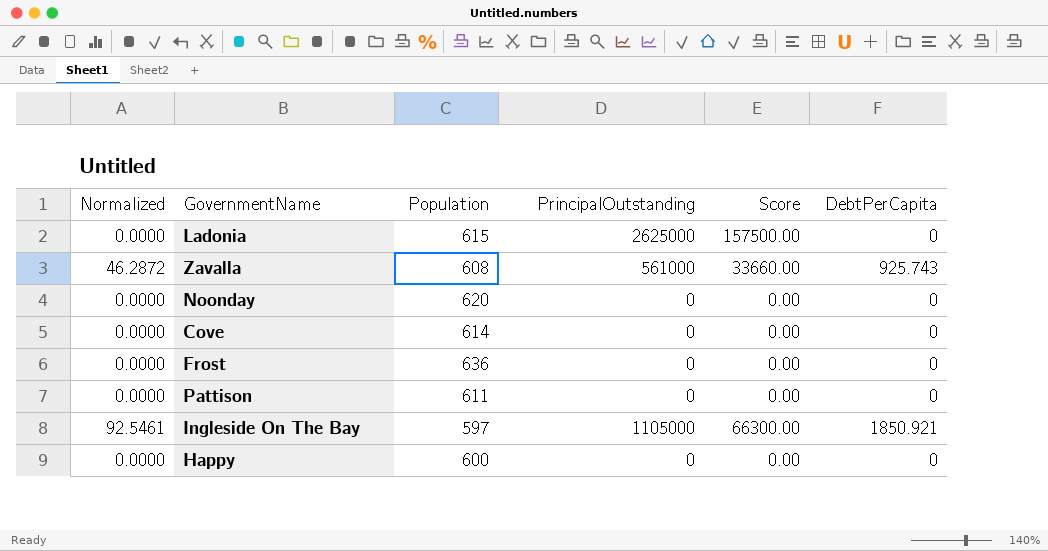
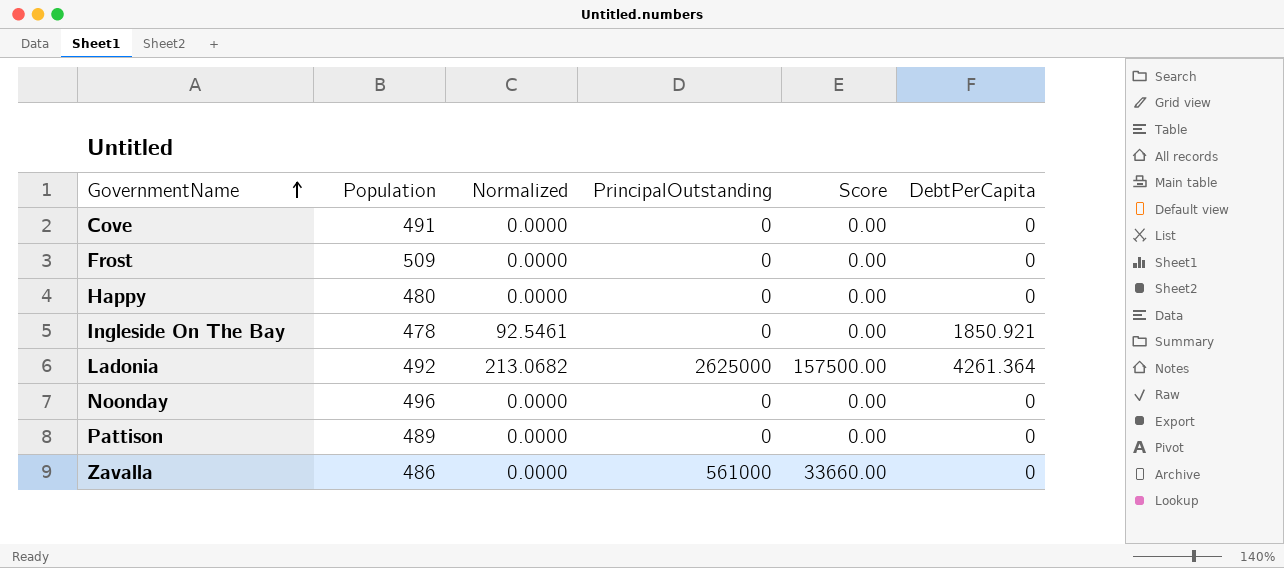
row order: none -> GovernmentName ascending
column Normalized | position: 1 -> 3
Cove | Population: 614 -> 491
Frost | Population: 636 -> 509
Happy | Population: 600 -> 480
Ingleside On The Bay | Population: 597 -> 478
Ingleside On The Bay | PrincipalOutstanding: 1105000 -> 0
Ingleside On The Bay | Score: 66300.00 -> 0.00
Ladonia | Population: 615 -> 492
Ladonia | Normalized: 0.0000 -> 213.0682
Ladonia | DebtPerCapita: 0 -> 4261.364
Noonday | Population: 620 -> 496
Pattison | Population: 611 -> 489
Zavalla | Population: 608 -> 486
Zavalla | Normalized: 46.2872 -> 0.0000
Zavalla | DebtPerCapita: 925.743 -> 0

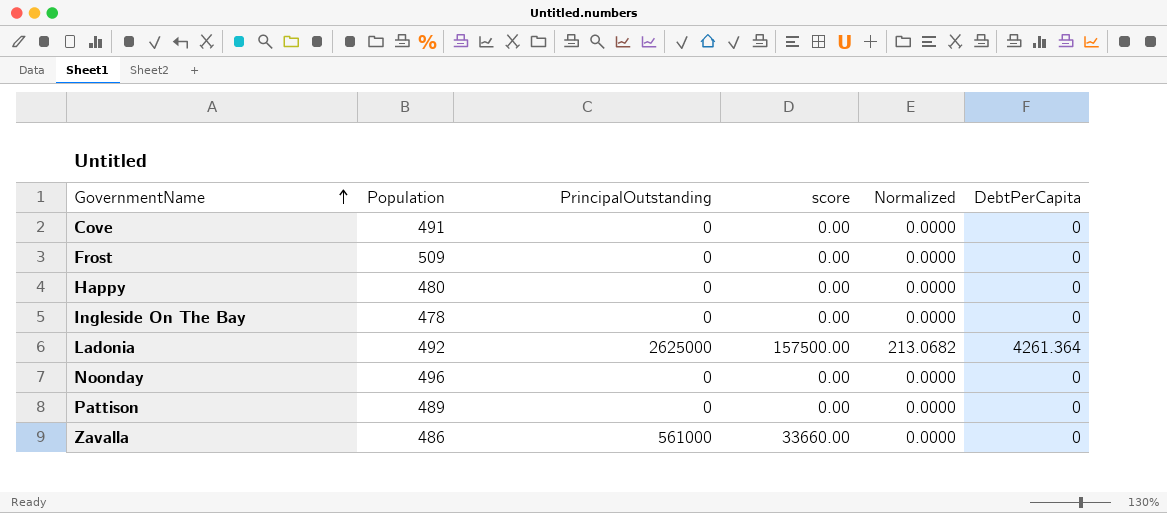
column name: Score -> score
column Normalized | position: 3 -> 5
Ingleside On The Bay | Normalized: 92.5461 -> 0.0000
Ingleside On The Bay | DebtPerCapita: 1850.921 -> 0

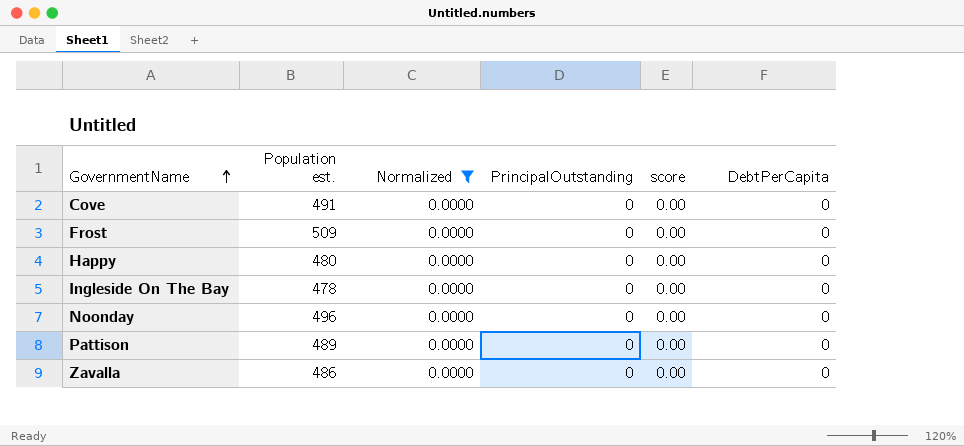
filter: none -> Normalized = 0.0000
column name: Population -> Population est.
column Normalized | position: 5 -> 3
Zavalla | PrincipalOutstanding: 561000 -> 0
Zavalla | score: 33660.00 -> 0.00

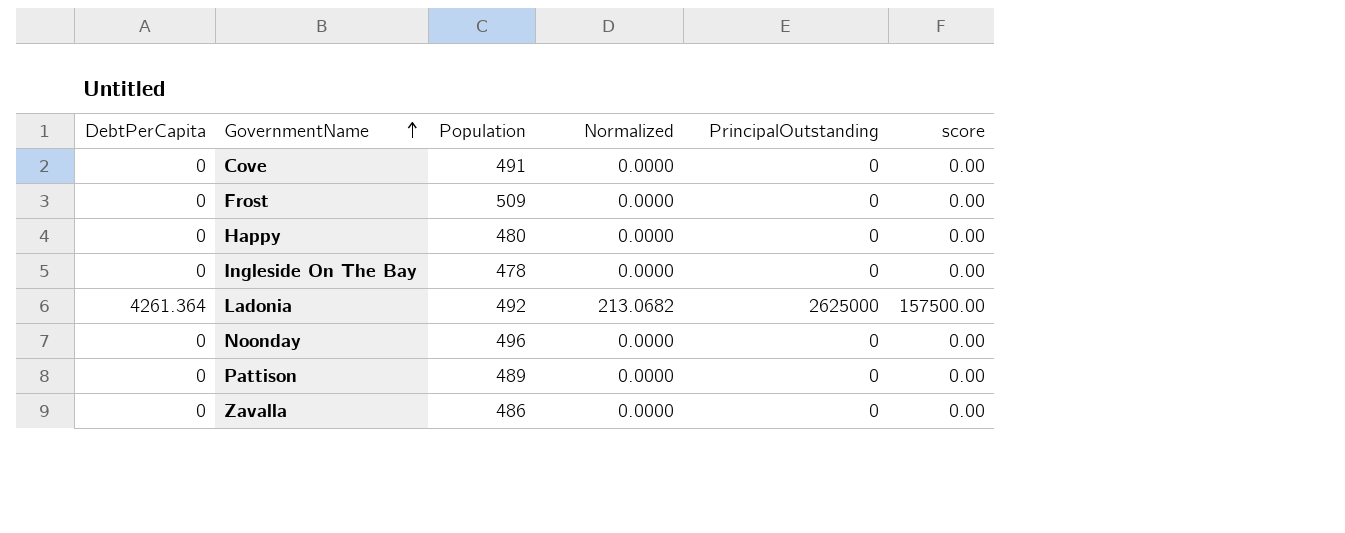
filter: Normalized = 0.0000 -> none
column DebtPerCapita | position: 6 -> 1
column name: Population est. -> Population

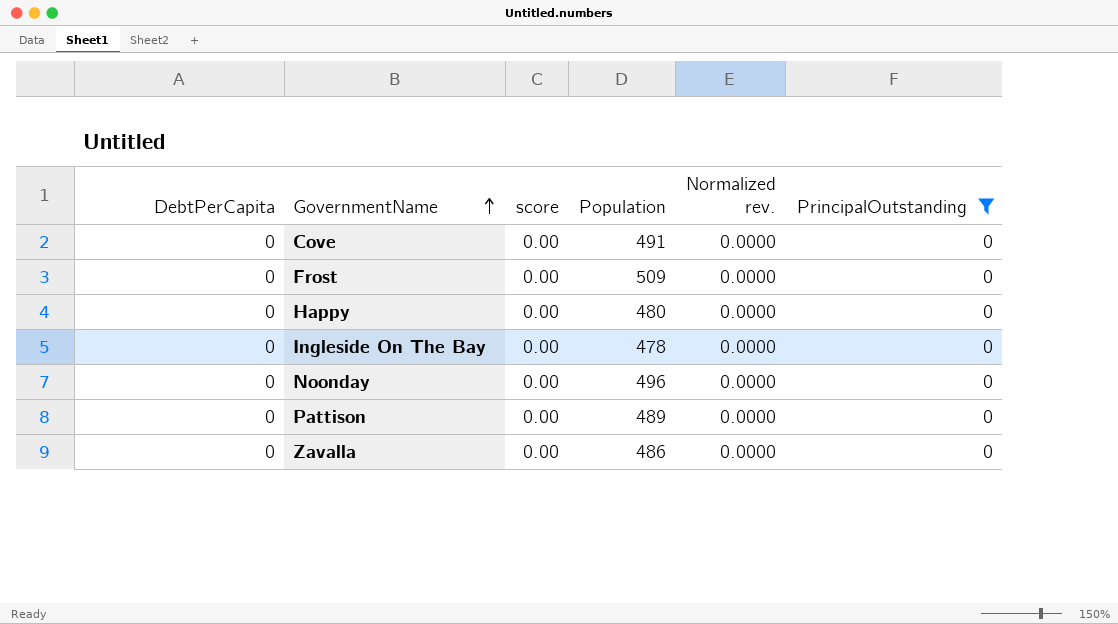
filter: none -> PrincipalOutstanding = 0
column score | position: 6 -> 3
column name: Normalized -> Normalized rev.

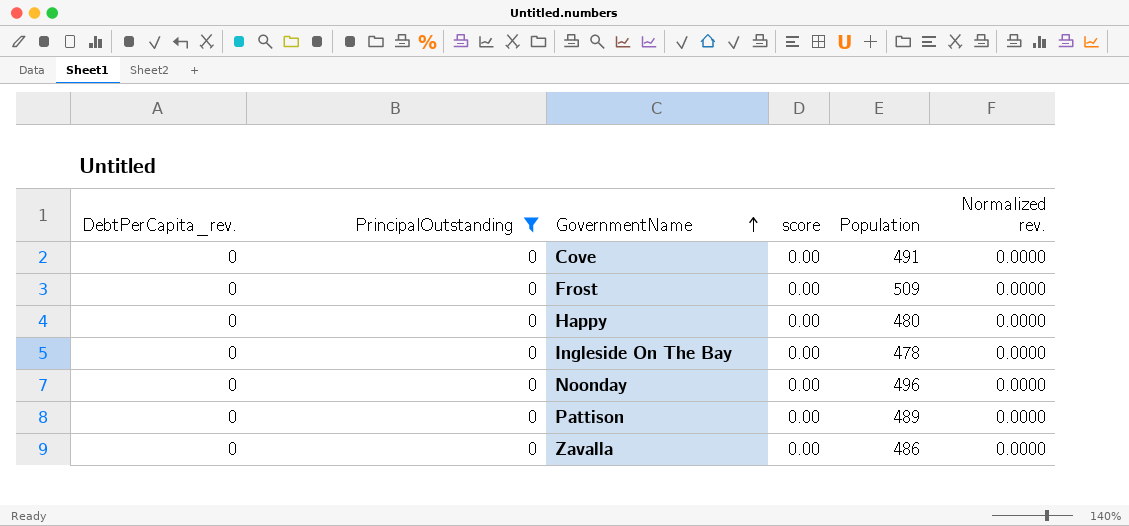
column name: DebtPerCapita -> DebtPerCapita_rev.
column PrincipalOutstanding | position: 6 -> 2

